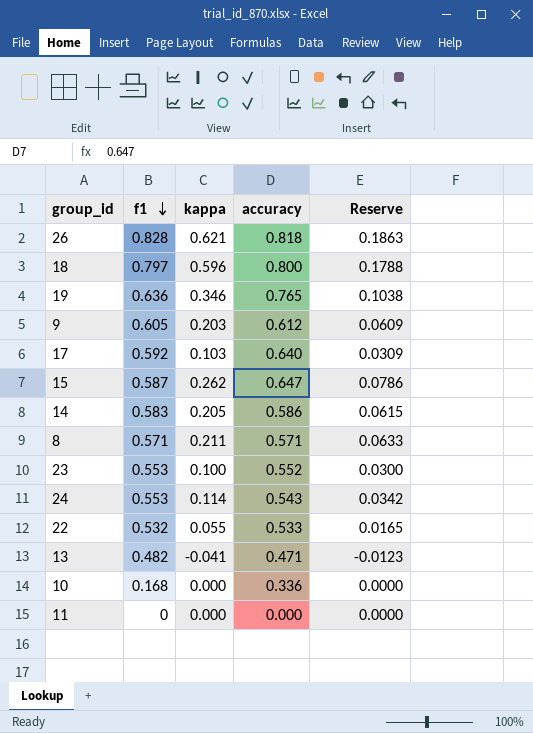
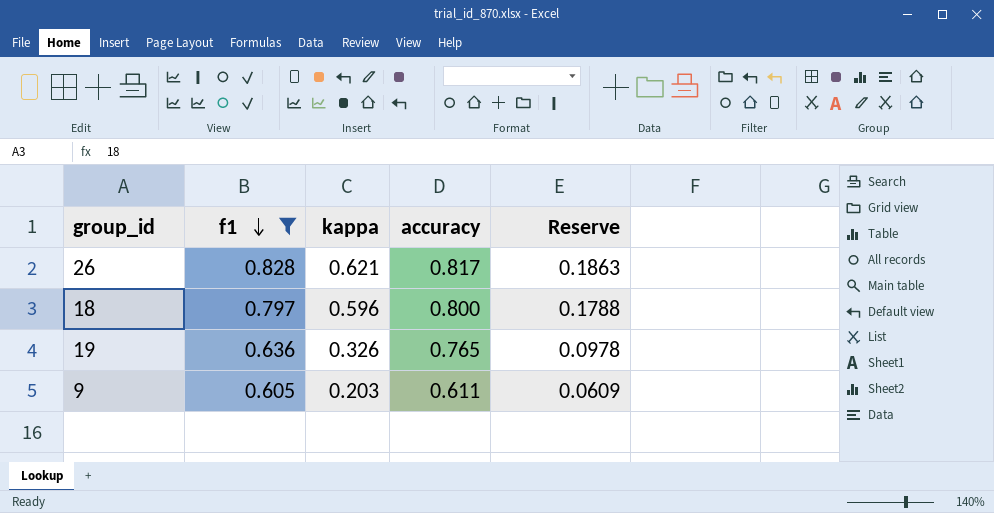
filter: none -> f1 >= 0.605
26 | accuracy: 0.818 -> 0.817
19 | kappa: 0.346 -> 0.326
19 | Reserve: 0.1038 -> 0.0978
9 | accuracy: 0.612 -> 0.611

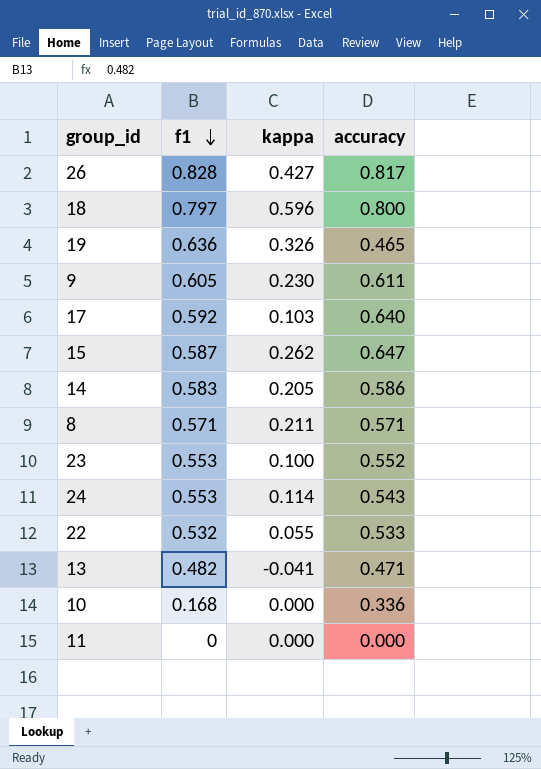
filter: f1 >= 0.605 -> none
column Reserve | formula: [kappa] * 0.3 -> none
26 | kappa: 0.621 -> 0.427
19 | accuracy: 0.765 -> 0.465
9 | kappa: 0.203 -> 0.230

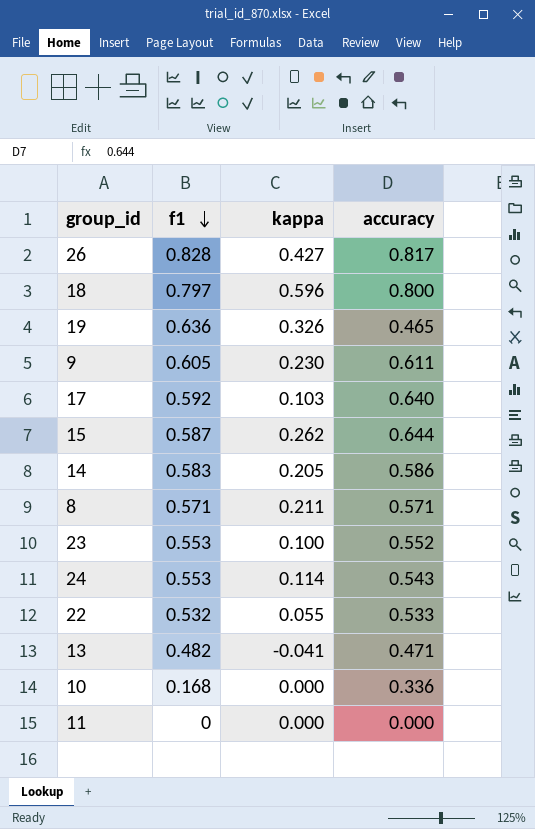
15 | accuracy: 0.647 -> 0.644

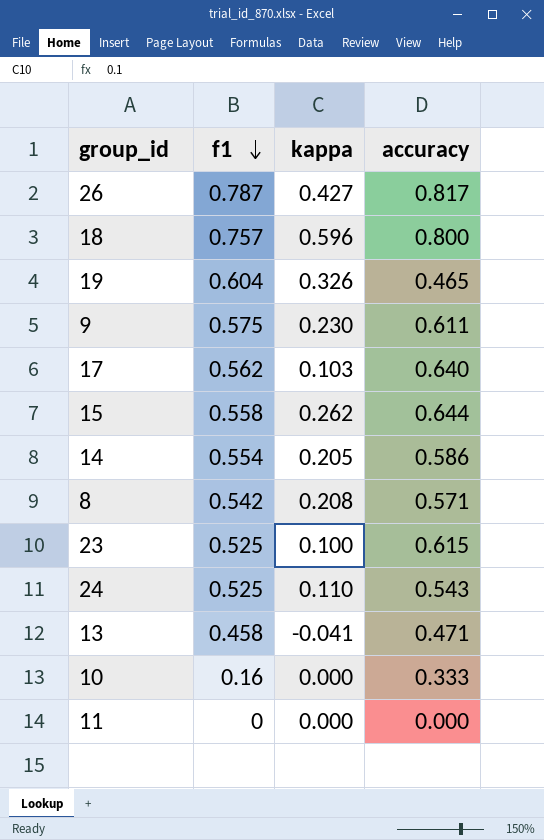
row 22: 0.532 | 0.055 | 0.533 -> none
26 | f1: 0.828 -> 0.787
18 | f1: 0.797 -> 0.757
19 | f1: 0.636 -> 0.604
9 | f1: 0.605 -> 0.575
17 | f1: 0.592 -> 0.562
15 | f1: 0.587 -> 0.558
14 | f1: 0.583 -> 0.554
8 | f1: 0.571 -> 0.542
8 | kappa: 0.211 -> 0.208
23 | f1: 0.553 -> 0.525
23 | accuracy: 0.552 -> 0.615
24 | f1: 0.553 -> 0.525
24 | kappa: 0.114 -> 0.110
13 | f1: 0.482 -> 0.458
10 | f1: 0.168 -> 0.16
10 | accuracy: 0.336 -> 0.333

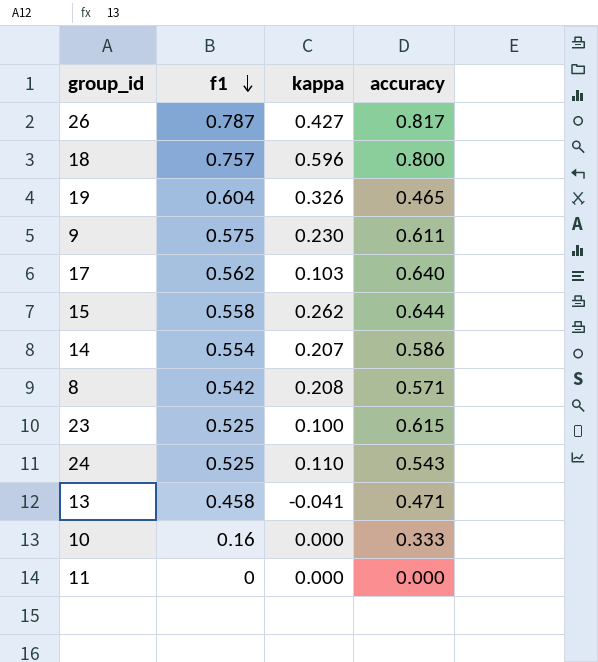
14 | kappa: 0.205 -> 0.207

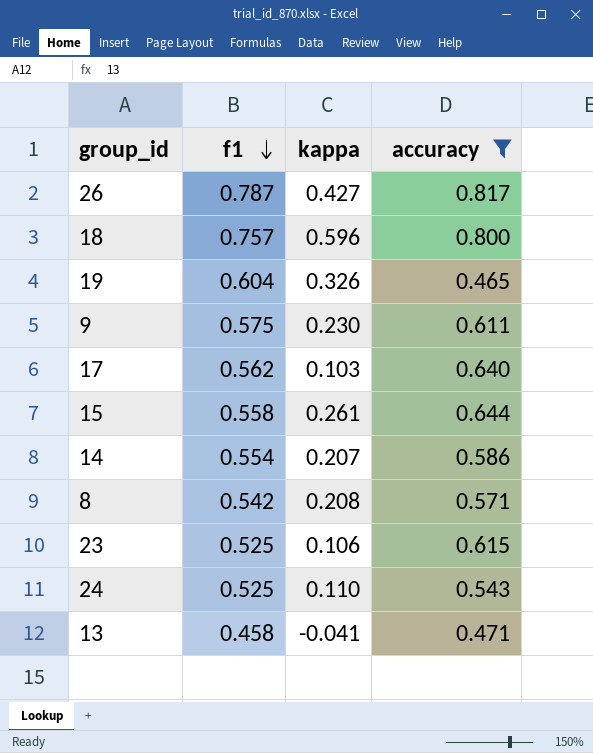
filter: none -> accuracy >= 0.465
15 | kappa: 0.262 -> 0.261
23 | kappa: 0.100 -> 0.106

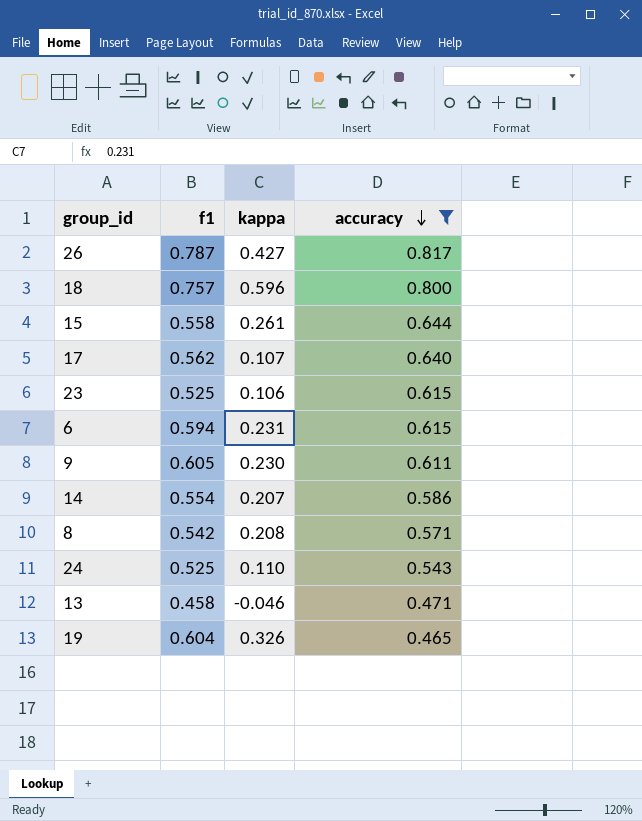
row order: f1 descending -> accuracy descending
17 | kappa: 0.103 -> 0.107
row 6: none -> 0.594 | 0.231 | 0.615
9 | f1: 0.575 -> 0.605
13 | kappa: -0.041 -> -0.046

